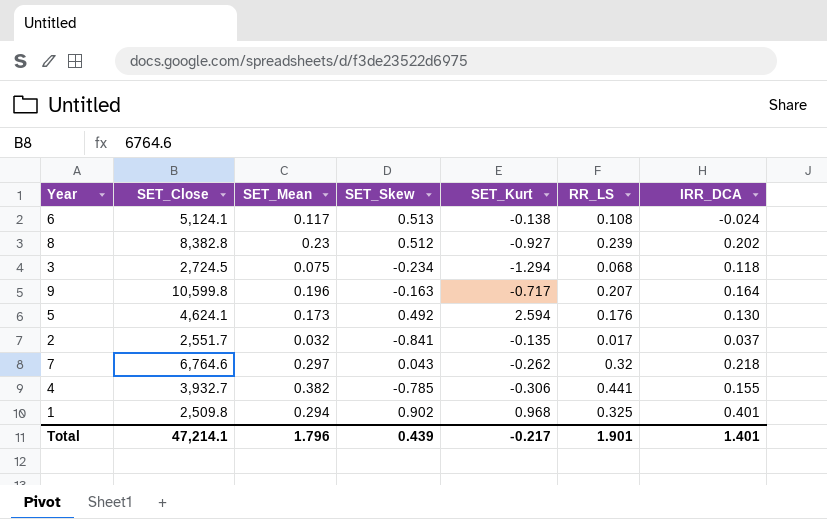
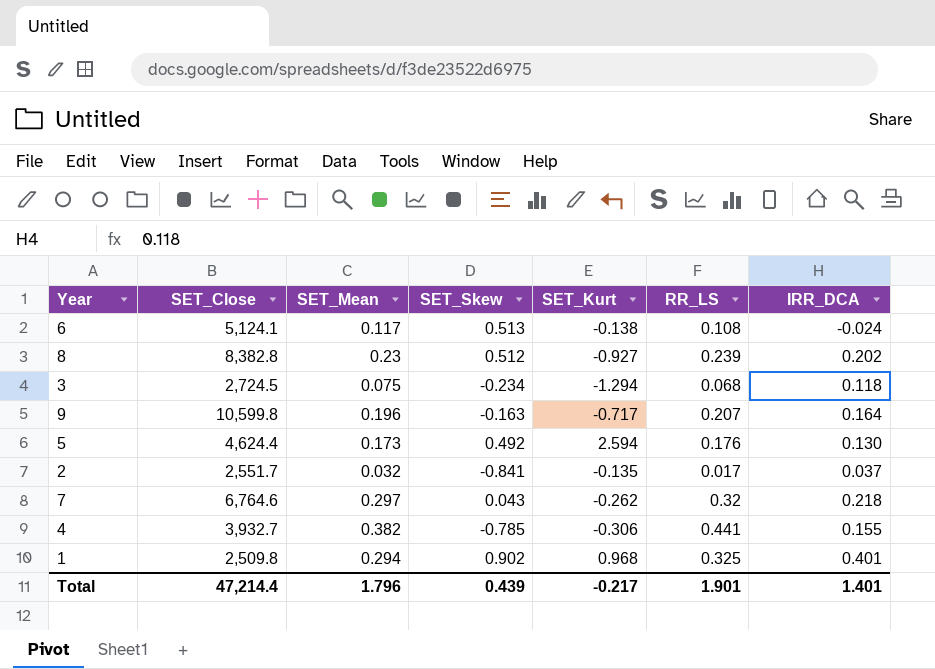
5 | SET_Close: 4,624.1 -> 4,624.4
Total | SET_Close: 47,214.1 -> 47,214.4

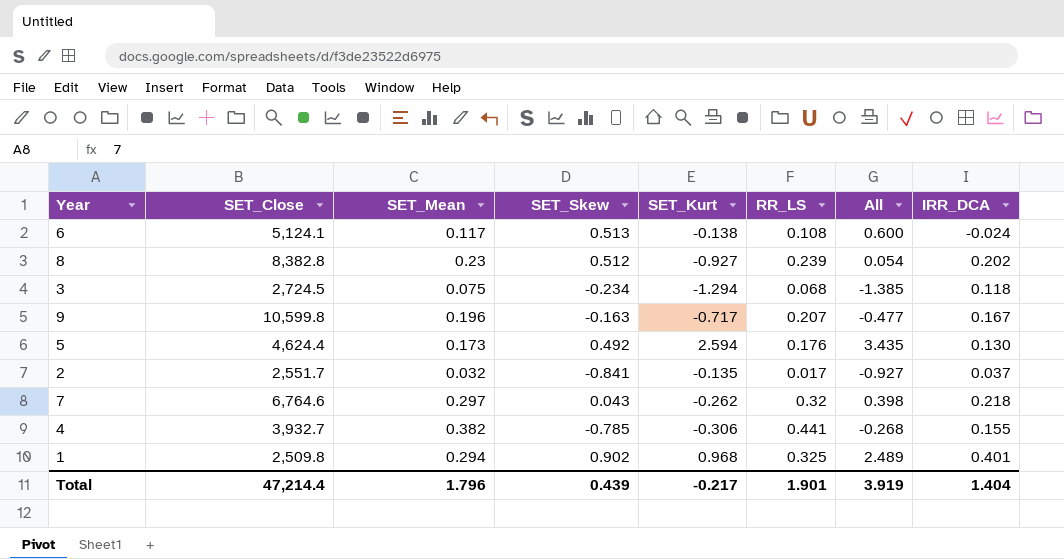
column All | formula: none -> [SET_Mean] + [SET_Skew] + [SET_Kurt] + [RR_LS]
9 | IRR_DCA: 0.164 -> 0.167
Total | IRR_DCA: 1.401 -> 1.404

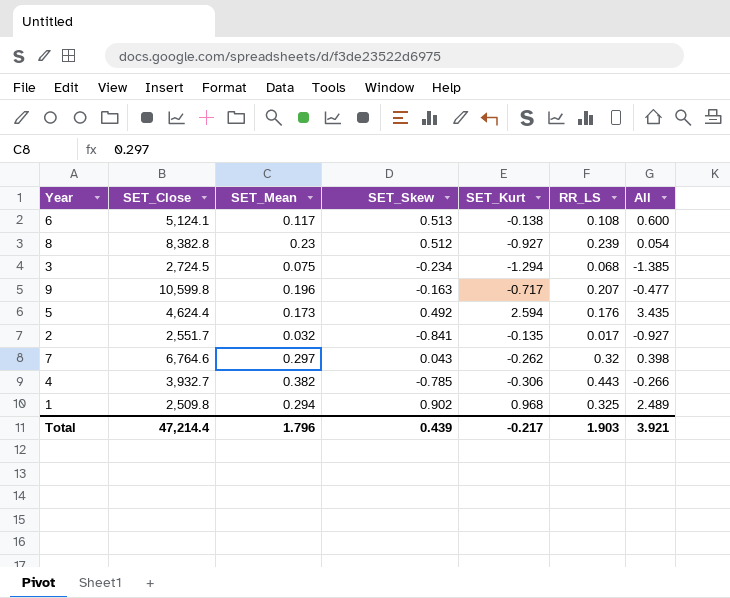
column IRR_DCA | position: 8 -> none
4 | RR_LS: 0.441 -> 0.443
4 | All: -0.268 -> -0.266
Total | RR_LS: 1.901 -> 1.903
Total | All: 3.919 -> 3.921

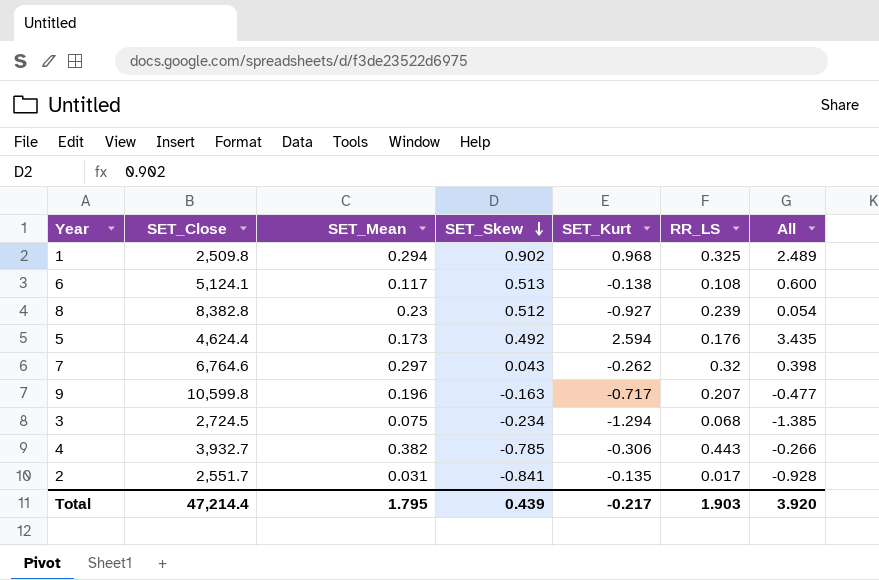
row order: none -> SET_Skew descending
2 | SET_Mean: 0.032 -> 0.031
2 | All: -0.927 -> -0.928
Total | SET_Mean: 1.796 -> 1.795
Total | All: 3.921 -> 3.920

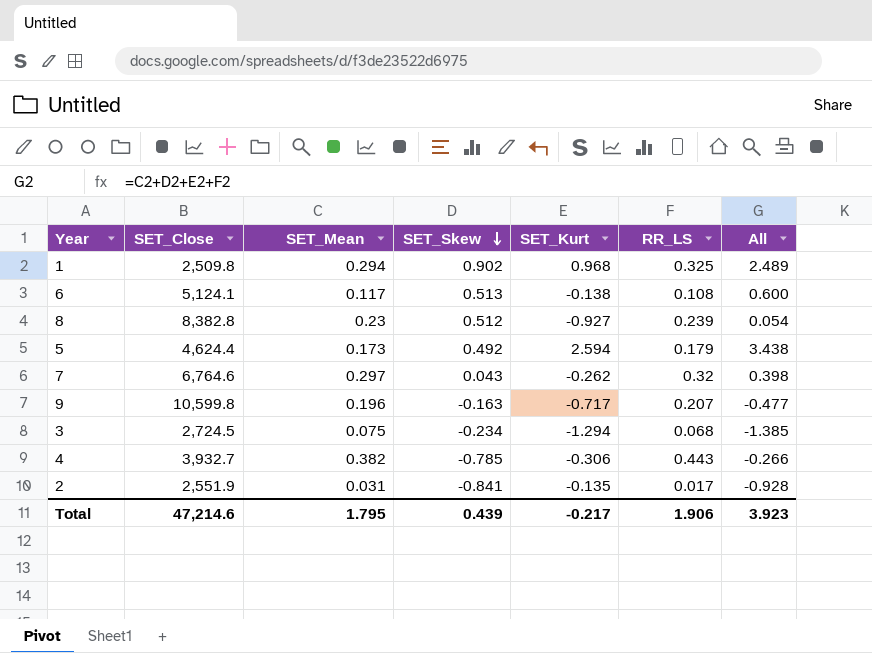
5 | RR_LS: 0.176 -> 0.179
5 | All: 3.435 -> 3.438
2 | SET_Close: 2,551.7 -> 2,551.9
Total | SET_Close: 47,214.4 -> 47,214.6
Total | RR_LS: 1.903 -> 1.906
Total | All: 3.920 -> 3.923

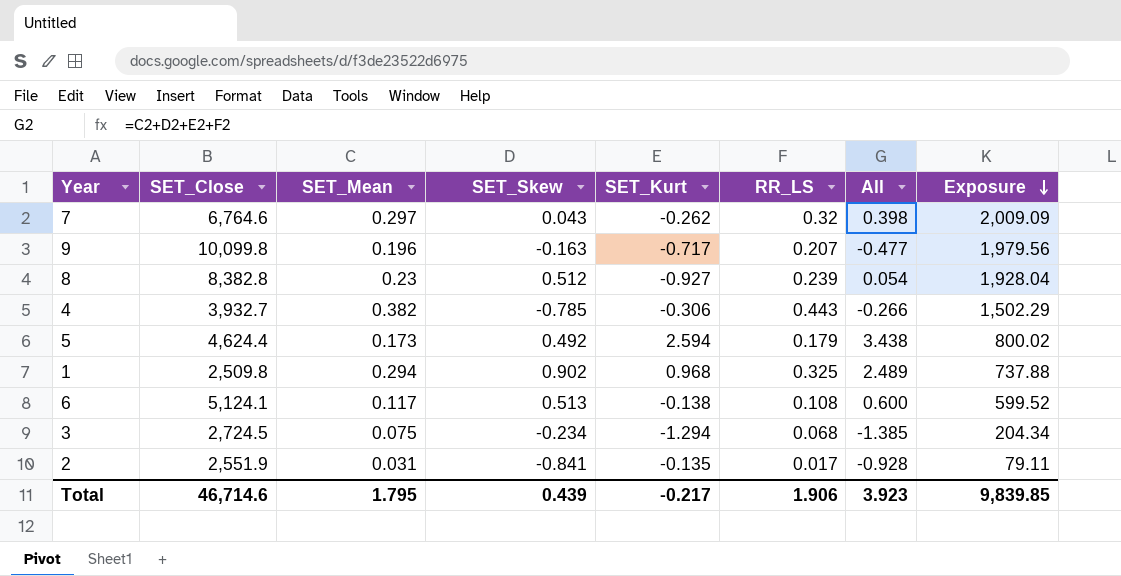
row order: SET_Skew descending -> Exposure descending
column Exposure | formula: none -> [SET_Close] * [SET_Mean]
9 | SET_Close: 10,599.8 -> 10,099.8
Total | SET_Close: 47,214.6 -> 46,714.6

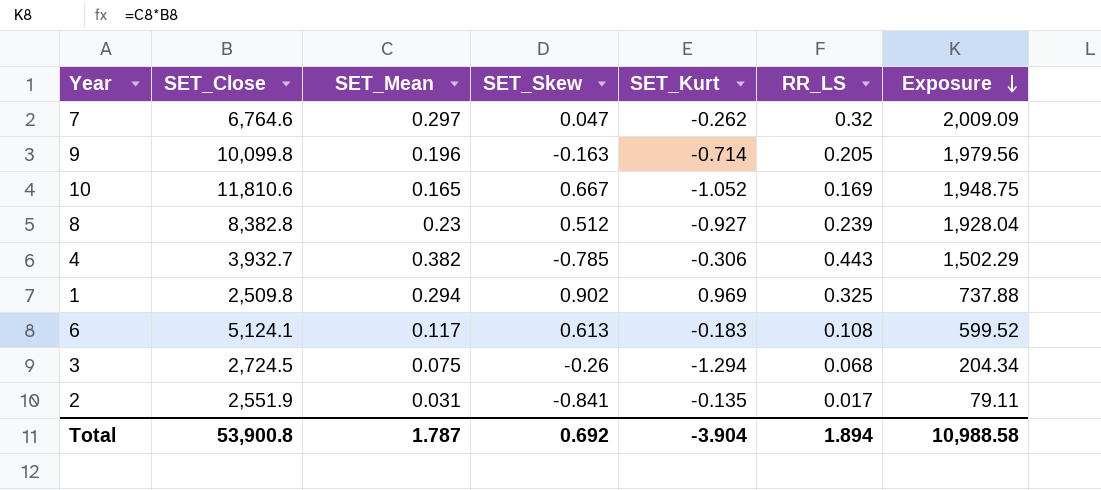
column All | formula: [SET_Mean] + [SET_Skew] + [SET_Kurt] + [RR_LS] -> none
row 5: 4,624.4 | 0.173 | 0.492 | 2.594 | 0.179 | 3.438 | 800.02 -> none
7 | SET_Skew: 0.043 -> 0.047
9 | SET_Kurt: -0.717 -> -0.714
9 | RR_LS: 0.207 -> 0.205
row 10: none -> 11,810.6 | 0.165 | 0.667 | -1.052 | 0.169 | 1,948.75
1 | SET_Kurt: 0.968 -> 0.969
6 | SET_Skew: 0.513 -> 0.613
6 | SET_Kurt: -0.138 -> -0.183
3 | SET_Skew: -0.234 -> -0.26
Total | SET_Close: 46,714.6 -> 53,900.8
Total | SET_Mean: 1.795 -> 1.787
Total | SET_Skew: 0.439 -> 0.692
Total | SET_Kurt: -0.217 -> -3.904
Total | RR_LS: 1.906 -> 1.894
Total | Exposure: 9,839.85 -> 10,988.58

